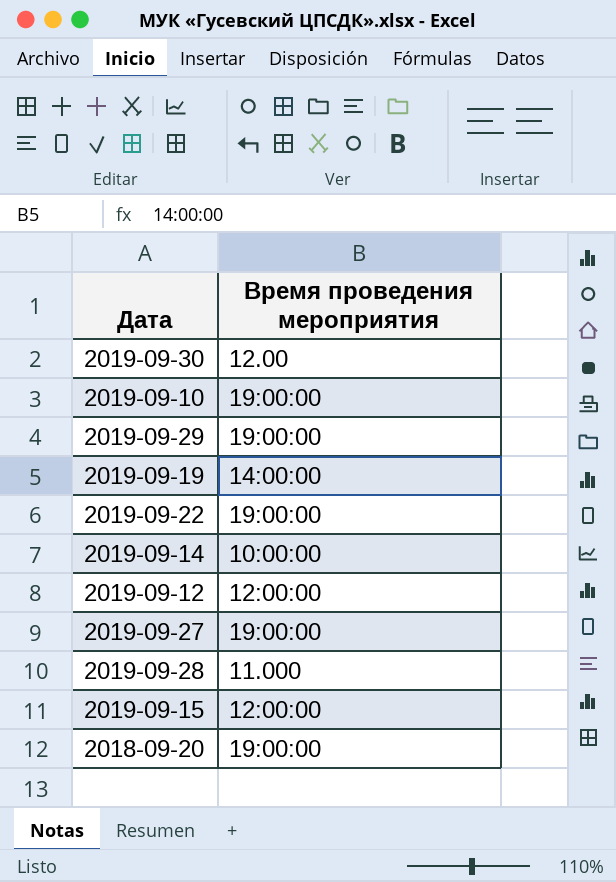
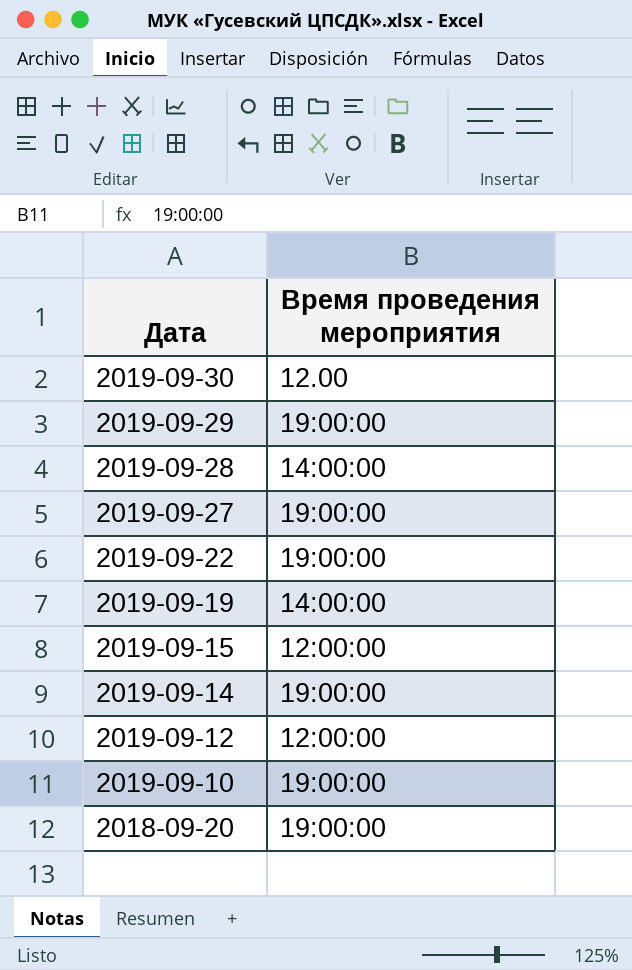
row order: none -> Дата descending
2019-09-28 | Время проведения мероприятия: 11.000 -> 14:00:00
2019-09-14 | Время проведения мероприятия: 10:00:00 -> 19:00:00

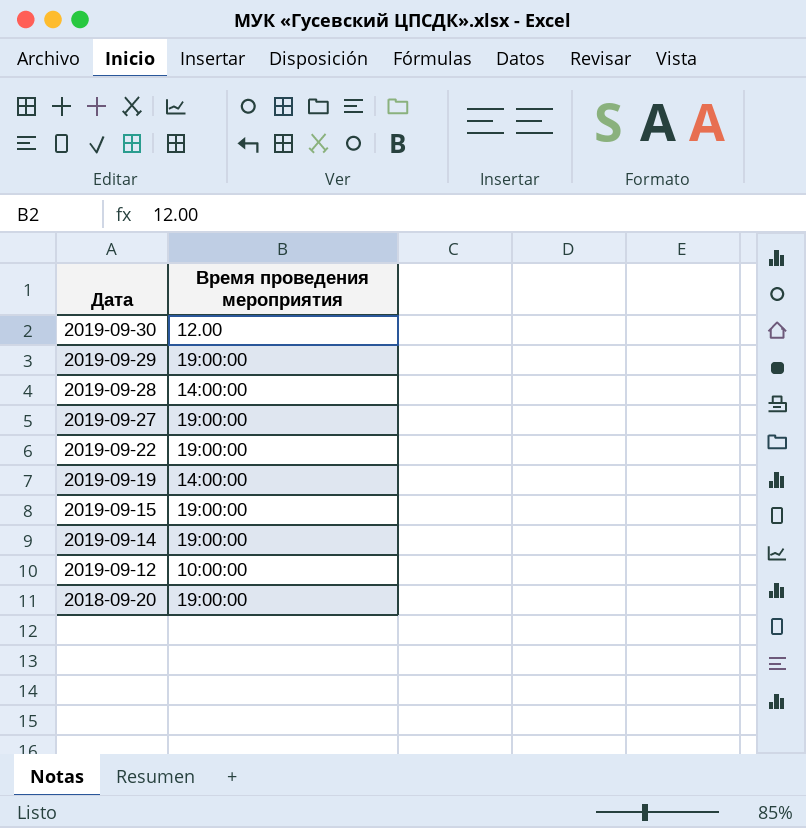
row 2019-09-10: 19:00:00 -> none
2019-09-15 | Время проведения мероприятия: 12:00:00 -> 19:00:00
2019-09-12 | Время проведения мероприятия: 12:00:00 -> 10:00:00

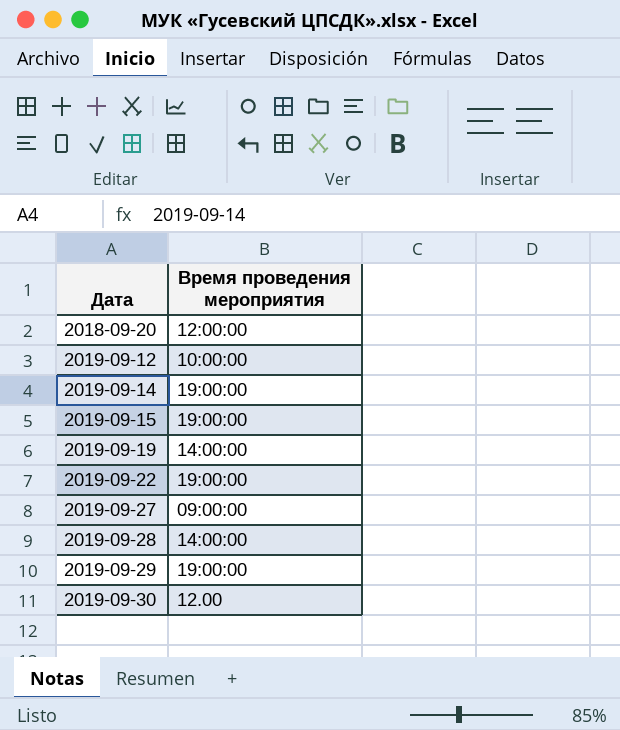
row order: Дата descending -> Дата ascending
2018-09-20 | Время проведения мероприятия: 19:00:00 -> 12:00:00
2019-09-27 | Время проведения мероприятия: 19:00:00 -> 09:00:00

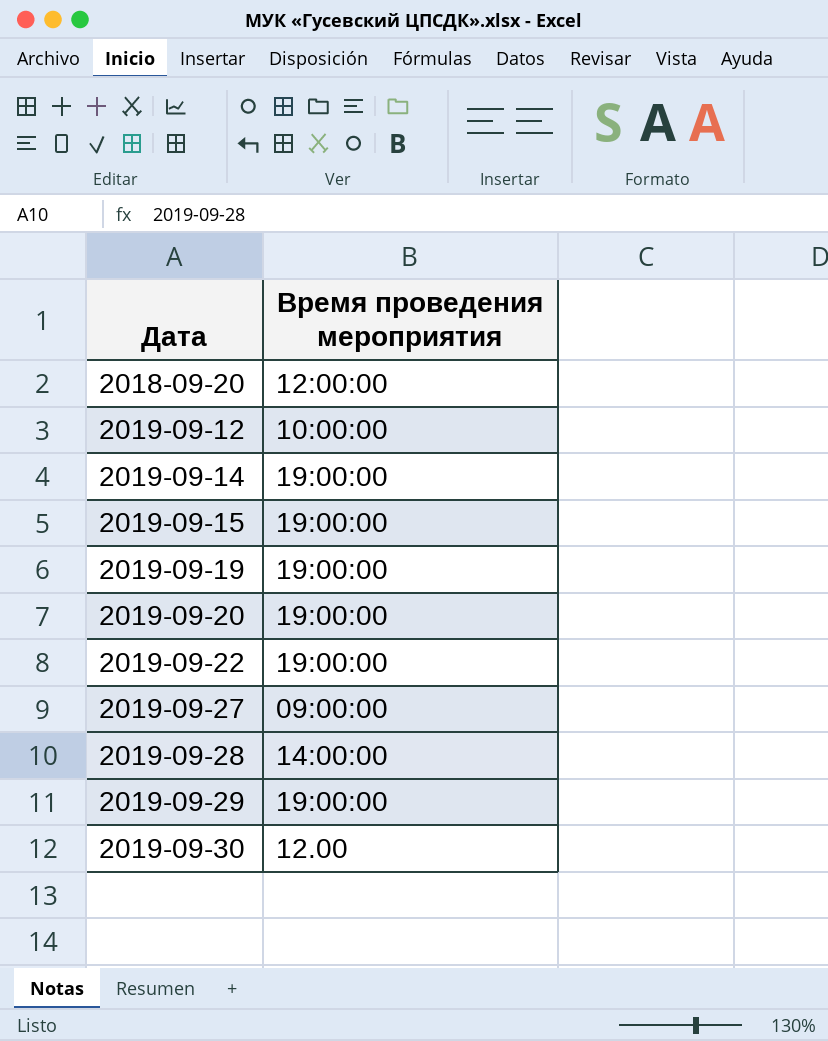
2019-09-19 | Время проведения мероприятия: 14:00:00 -> 19:00:00
row 2019-09-20: none -> 19:00:00

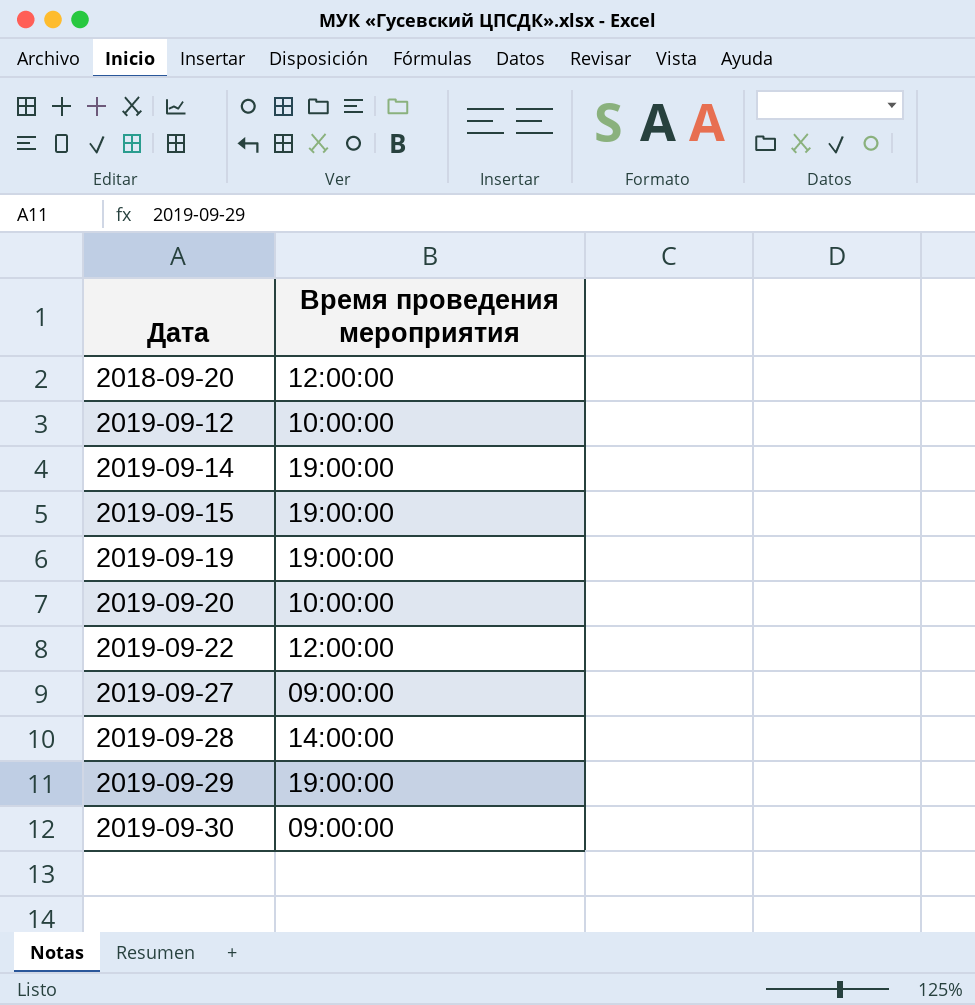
2019-09-20 | Время проведения мероприятия: 19:00:00 -> 10:00:00
2019-09-22 | Время проведения мероприятия: 19:00:00 -> 12:00:00
2019-09-30 | Время проведения мероприятия: 12.00 -> 09:00:00

